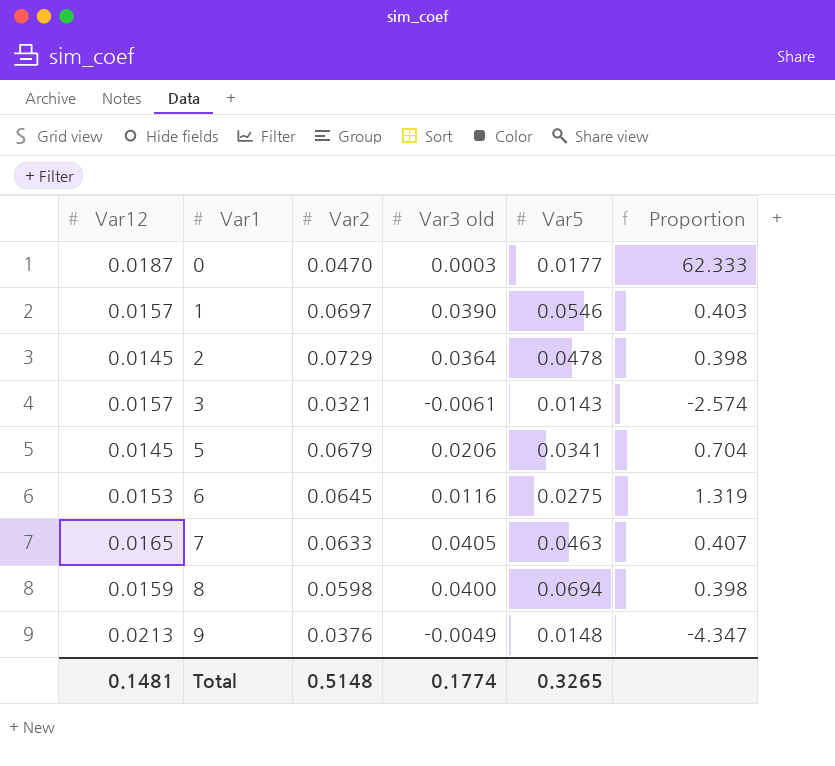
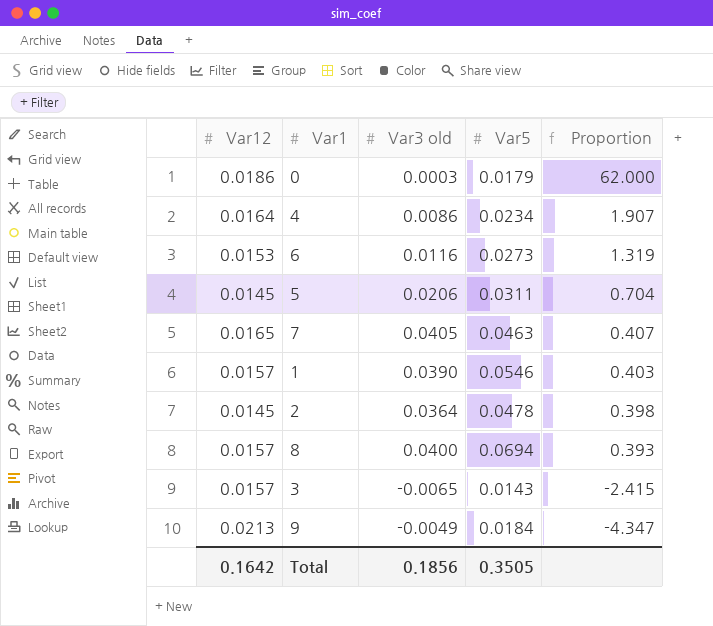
row order: Var1 ascending -> Proportion descending
column Var2 | position: 3 -> none
0 | Var12: 0.0187 -> 0.0186
0 | Var5: 0.0177 -> 0.0179
0 | Proportion: 62.333 -> 62.000
row 4: none -> 0.0164 | 0.0086 | 0.0234 | 1.907
6 | Var5: 0.0275 -> 0.0273
5 | Var5: 0.0341 -> 0.0311
8 | Var12: 0.0159 -> 0.0157
8 | Proportion: 0.398 -> 0.393
3 | Var3 old: -0.0061 -> -0.0065
3 | Proportion: -2.574 -> -2.415
9 | Var5: 0.0148 -> 0.0184
Total | Var12: 0.1481 -> 0.1642
Total | Var3 old: 0.1774 -> 0.1856
Total | Var5: 0.3265 -> 0.3505

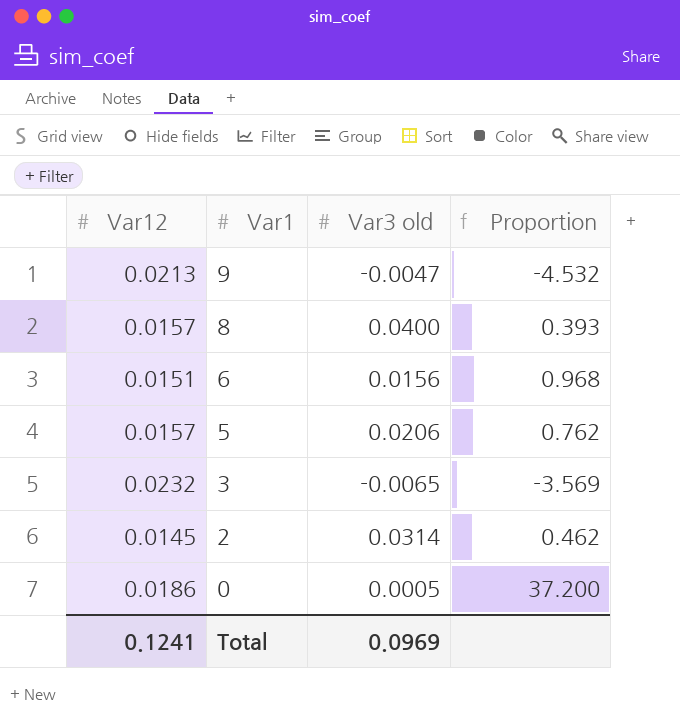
row order: Proportion descending -> Var1 descending
column Var5 | position: 4 -> none
row 4: 0.0164 | 0.0086 | 0.0234 | 1.907 -> none
row 7: 0.0165 | 0.0405 | 0.0463 | 0.407 -> none
row 1: 0.0157 | 0.0390 | 0.0546 | 0.403 -> none
9 | Var3 old: -0.0049 -> -0.0047
9 | Proportion: -4.347 -> -4.532
6 | Var12: 0.0153 -> 0.0151
6 | Var3 old: 0.0116 -> 0.0156
6 | Proportion: 1.319 -> 0.968
5 | Var12: 0.0145 -> 0.0157
5 | Proportion: 0.704 -> 0.762
3 | Var12: 0.0157 -> 0.0232
3 | Proportion: -2.415 -> -3.569
2 | Var3 old: 0.0364 -> 0.0314
2 | Proportion: 0.398 -> 0.462
0 | Var3 old: 0.0003 -> 0.0005
0 | Proportion: 62.000 -> 37.200
Total | Var12: 0.1642 -> 0.1241
Total | Var3 old: 0.1856 -> 0.0969

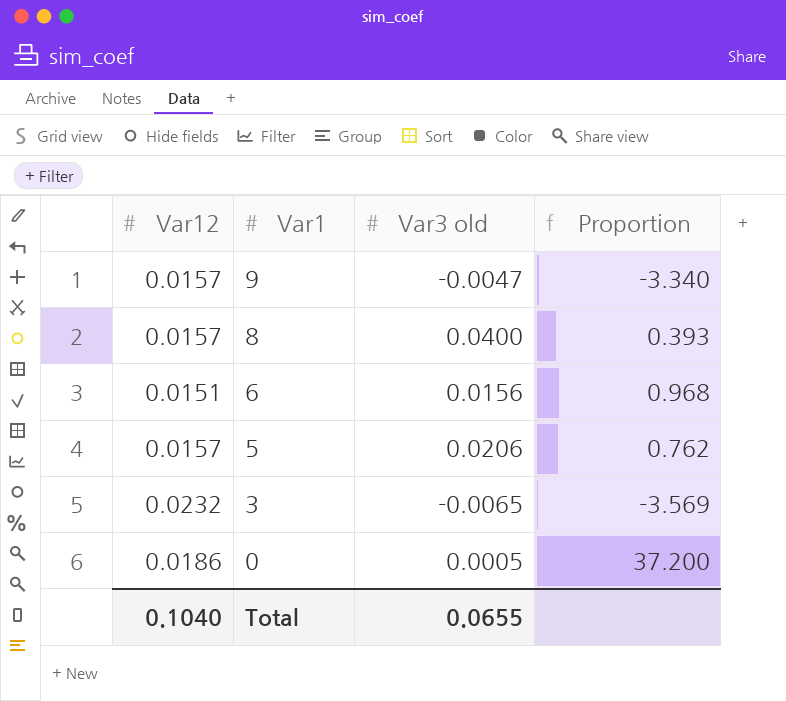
row 2: 0.0145 | 0.0314 | 0.462 -> none
9 | Var12: 0.0213 -> 0.0157
9 | Proportion: -4.532 -> -3.340
Total | Var12: 0.1241 -> 0.1040
Total | Var3 old: 0.0969 -> 0.0655

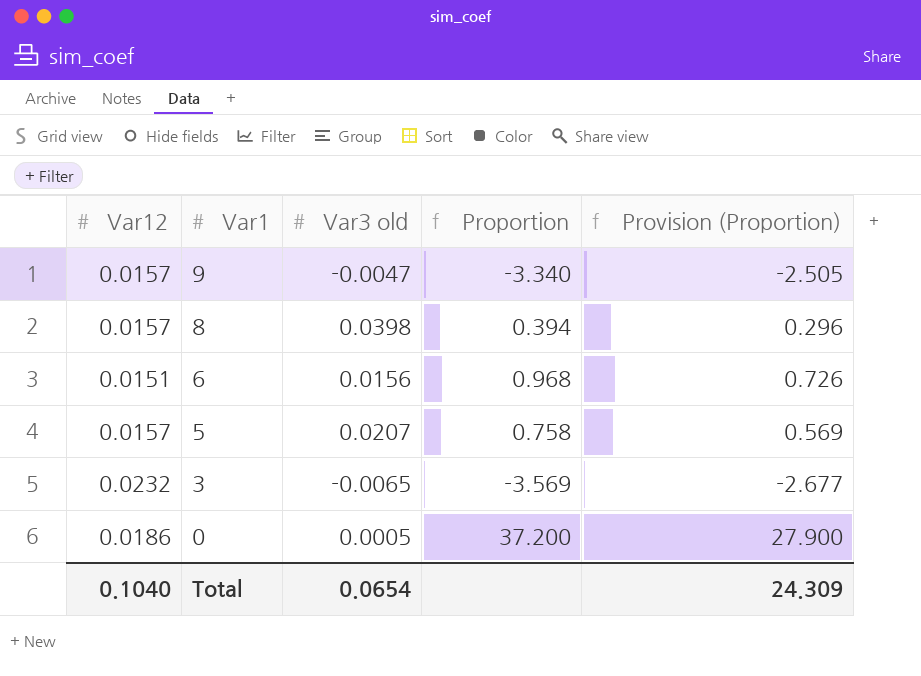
column Provision (Proportion) | formula: none -> [Proportion] * 0.75
8 | Var3 old: 0.0400 -> 0.0398
8 | Proportion: 0.393 -> 0.394
5 | Var3 old: 0.0206 -> 0.0207
5 | Proportion: 0.762 -> 0.758
Total | Var3 old: 0.0655 -> 0.0654

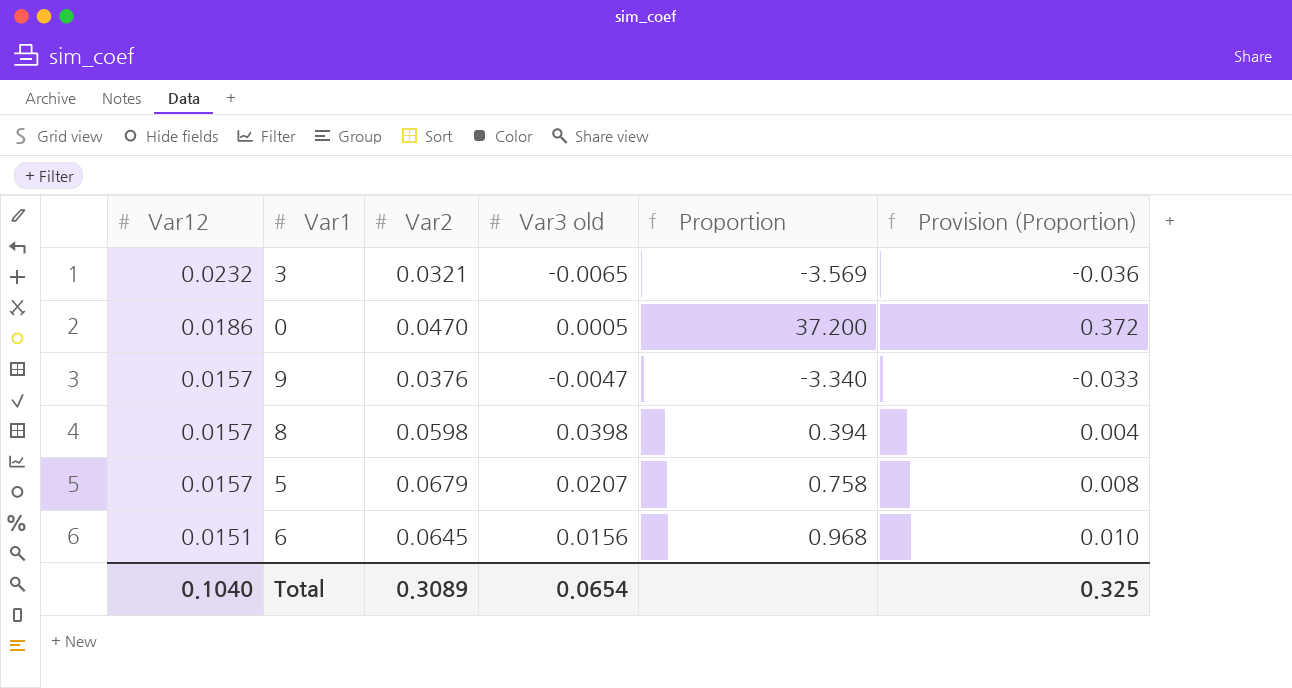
row order: Var1 descending -> Var12 descending
column Var2 | position: none -> 3
column Provision (Proportion) | formula: [Proportion] * 0.75 -> [Proportion] * 0.01
Total | Provision (Proportion): 24.309 -> 0.325

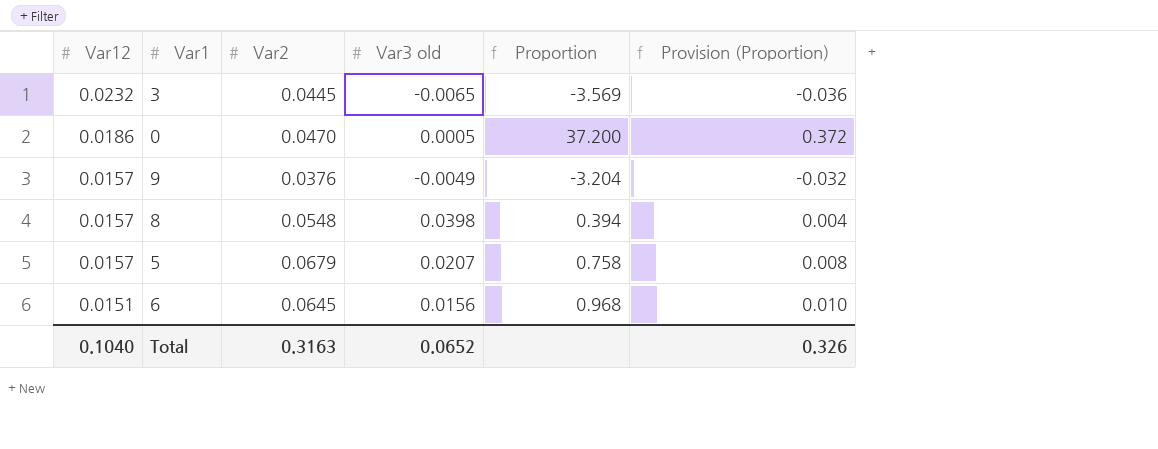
3 | Var2: 0.0321 -> 0.0445
9 | Var3 old: -0.0047 -> -0.0049
9 | Proportion: -3.340 -> -3.204
9 | Provision (Proportion): -0.033 -> -0.032
8 | Var2: 0.0598 -> 0.0548
Total | Var2: 0.3089 -> 0.3163
Total | Var3 old: 0.0654 -> 0.0652
Total | Provision (Proportion): 0.325 -> 0.326

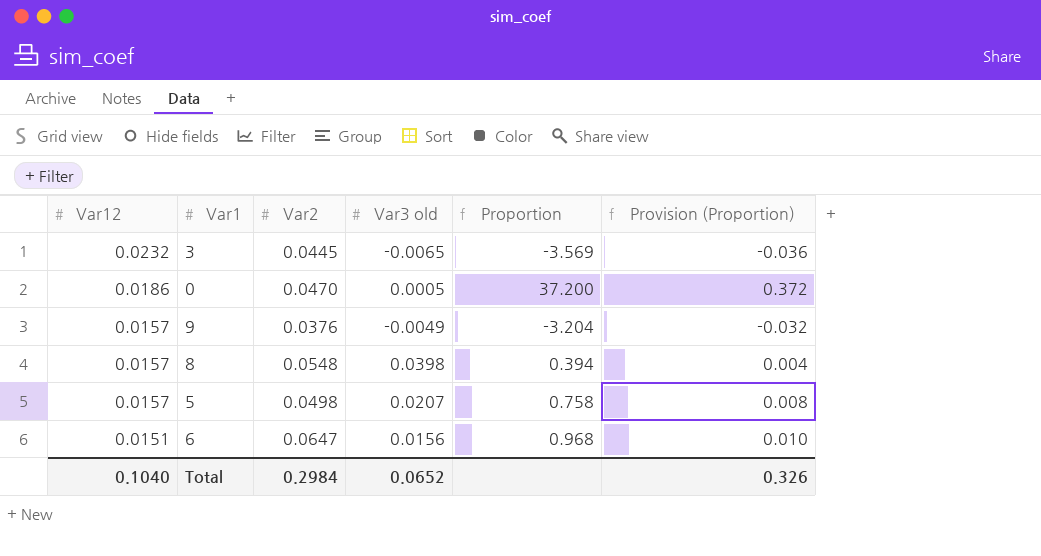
5 | Var2: 0.0679 -> 0.0498
6 | Var2: 0.0645 -> 0.0647
Total | Var2: 0.3163 -> 0.2984

